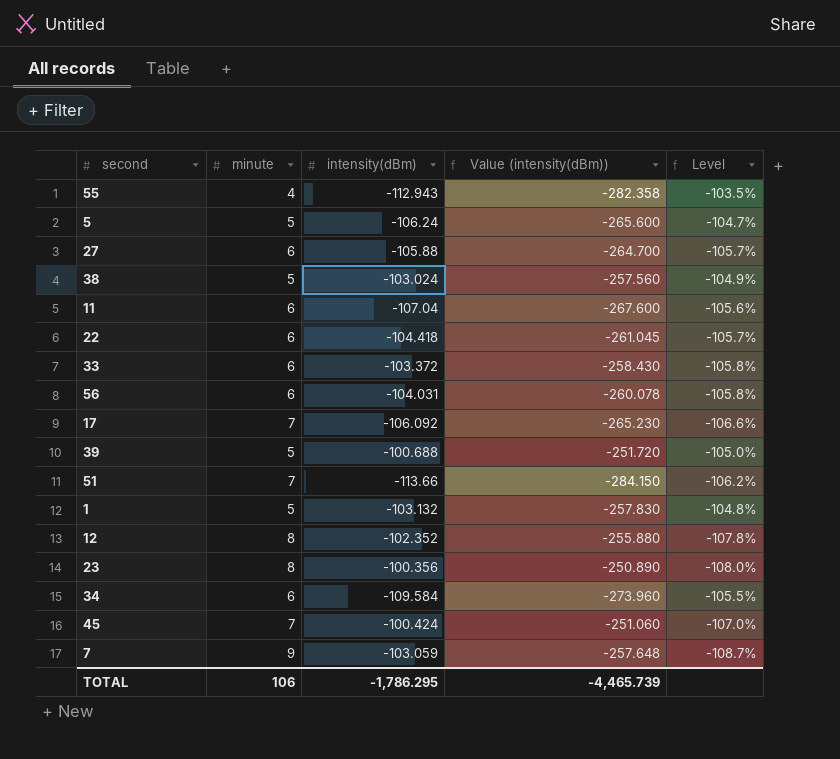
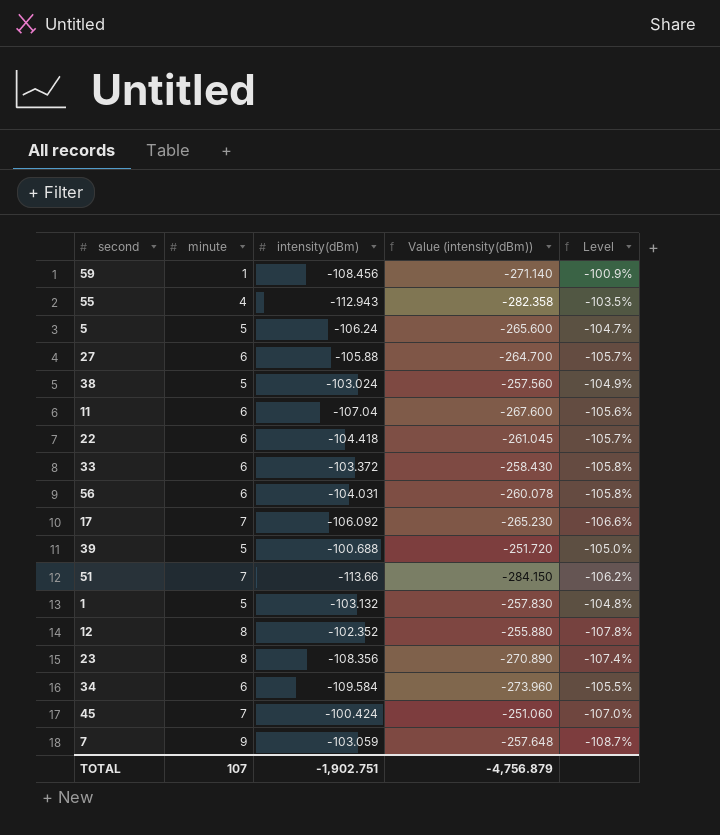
row 59: none -> 1 | -108.456 | -271.140 | -100.9%
23 | intensity(dBm): -100.356 -> -108.356
23 | Value (intensity(dBm)): -250.890 -> -270.890
23 | Level: -108.0% -> -107.4%
TOTAL | minute: 106 -> 107
TOTAL | intensity(dBm): -1,786.295 -> -1,902.751
TOTAL | Value (intensity(dBm)): -4,465.739 -> -4,756.879

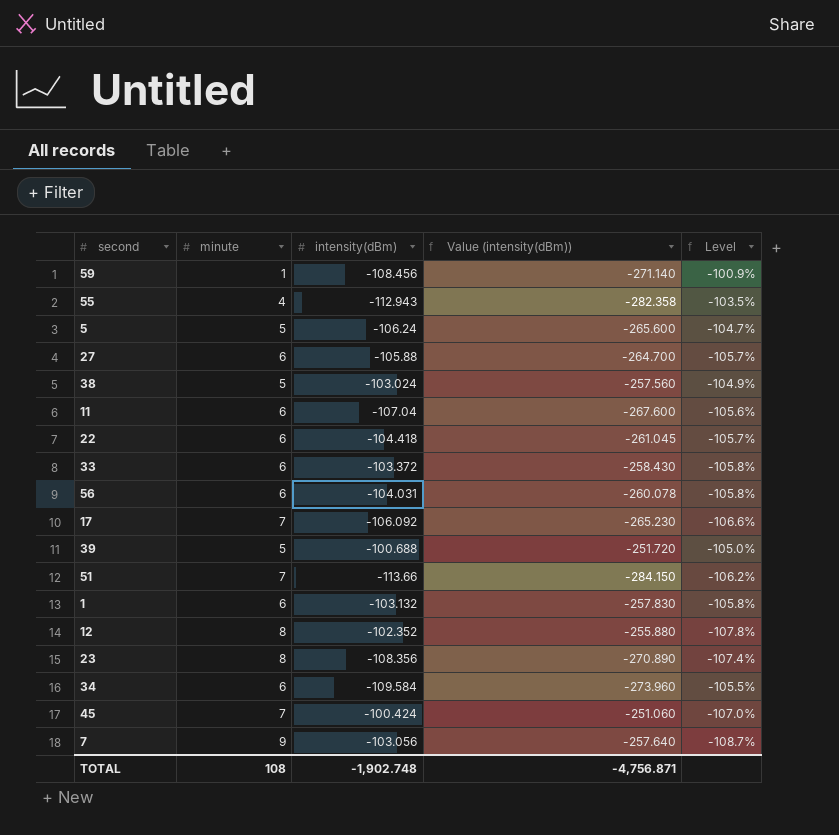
1 | minute: 5 -> 6
1 | Level: -104.8% -> -105.8%
7 | intensity(dBm): -103.059 -> -103.056
7 | Value (intensity(dBm)): -257.648 -> -257.640
TOTAL | minute: 107 -> 108
TOTAL | intensity(dBm): -1,902.751 -> -1,902.748
TOTAL | Value (intensity(dBm)): -4,756.879 -> -4,756.871

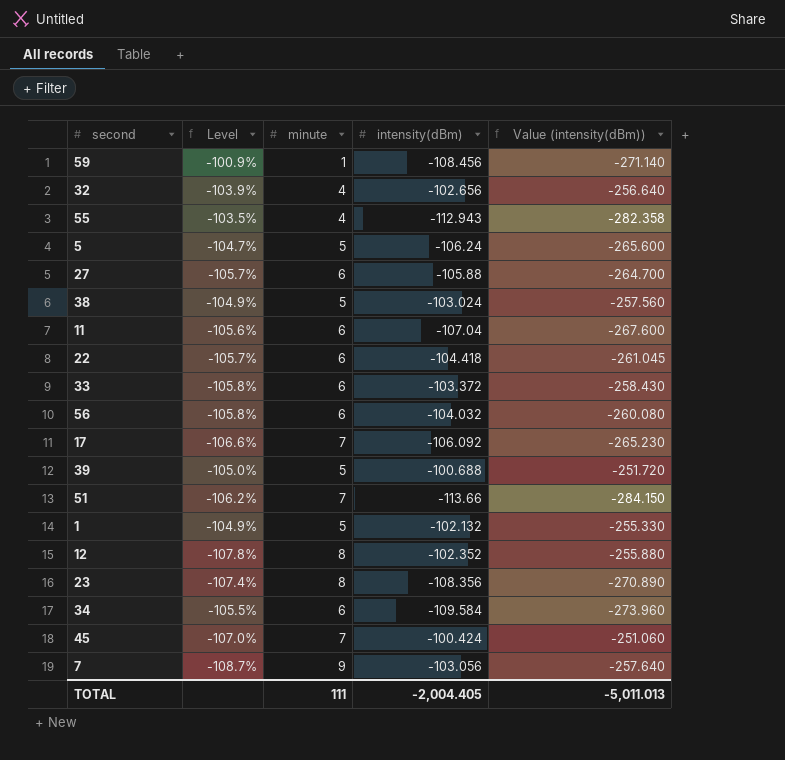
column Level | position: 5 -> 2
row 32: none -> -103.9% | 4 | -102.656 | -256.640
56 | intensity(dBm): -104.031 -> -104.032
56 | Value (intensity(dBm)): -260.078 -> -260.080
1 | Level: -105.8% -> -104.9%
1 | minute: 6 -> 5
1 | intensity(dBm): -103.132 -> -102.132
1 | Value (intensity(dBm)): -257.830 -> -255.330
TOTAL | minute: 108 -> 111
TOTAL | intensity(dBm): -1,902.748 -> -2,004.405
TOTAL | Value (intensity(dBm)): -4,756.871 -> -5,011.013

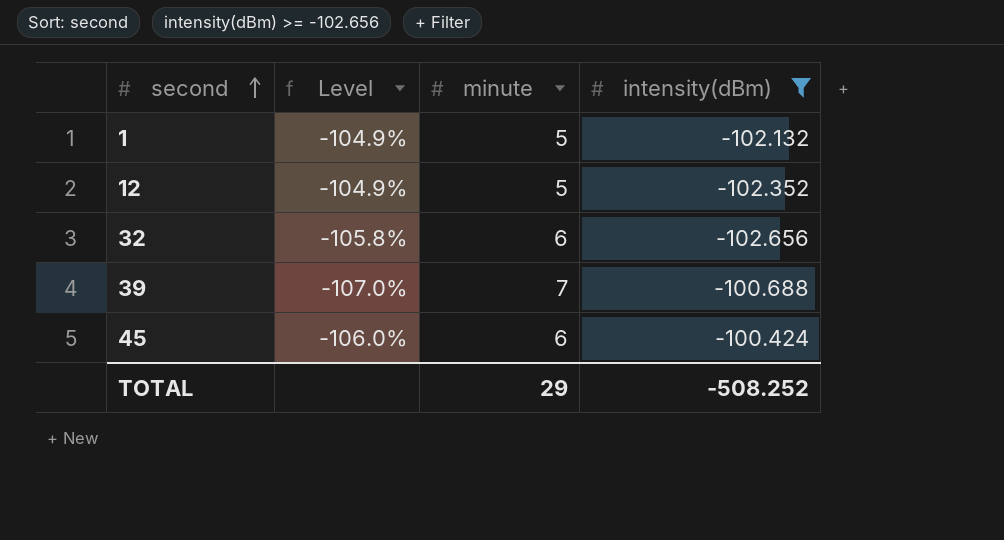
filter: none -> intensity(dBm) >= -102.656
row order: none -> second ascending
column Value (intensity(dBm)) | formula: [intensity(dBm)] * 2.5 -> none
12 | Level: -107.8% -> -104.9%
12 | minute: 8 -> 5
32 | Level: -103.9% -> -105.8%
32 | minute: 4 -> 6
39 | Level: -105.0% -> -107.0%
39 | minute: 5 -> 7
45 | Level: -107.0% -> -106.0%
45 | minute: 7 -> 6
TOTAL | minute: 111 -> 29
TOTAL | intensity(dBm): -2,004.405 -> -508.252

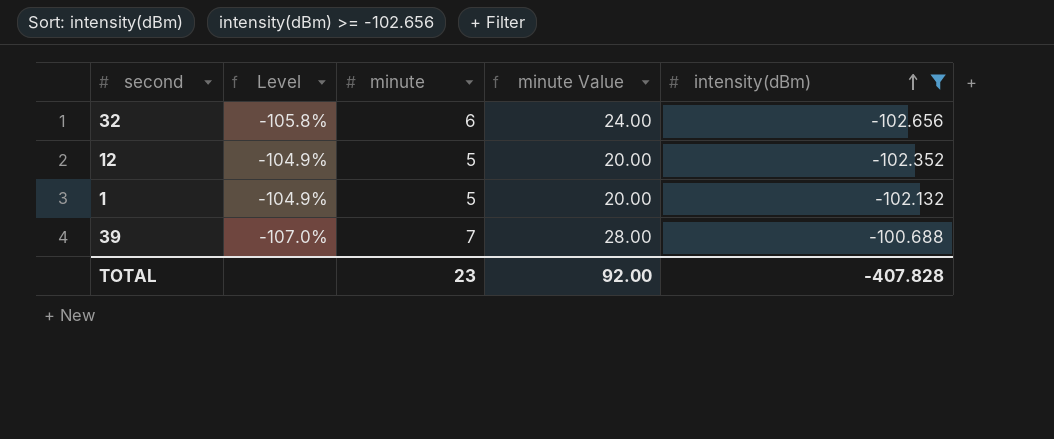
row order: second ascending -> intensity(dBm) ascending
column minute Value | formula: none -> [minute] * 4
row 45: -106.0% | 6 | -100.424 -> none
TOTAL | minute: 29 -> 23
TOTAL | intensity(dBm): -508.252 -> -407.828

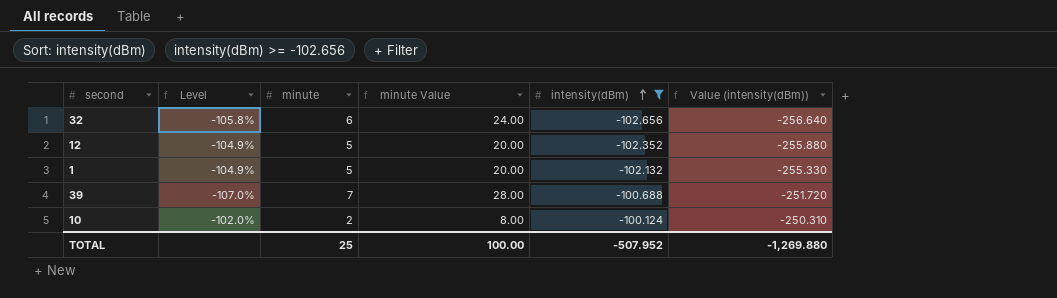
column Value (intensity(dBm)) | formula: none -> [intensity(dBm)] * 2.5
row 10: none -> -102.0% | 2 | 8.00 | -100.124 | -250.310
TOTAL | minute: 23 -> 25
TOTAL | minute Value: 92.00 -> 100.00
TOTAL | intensity(dBm): -407.828 -> -507.952

